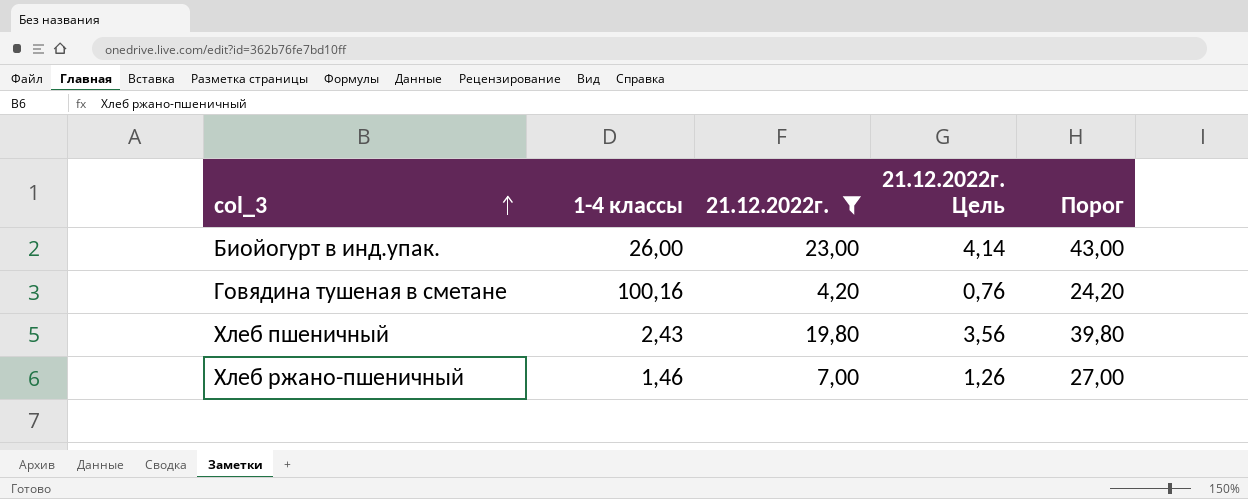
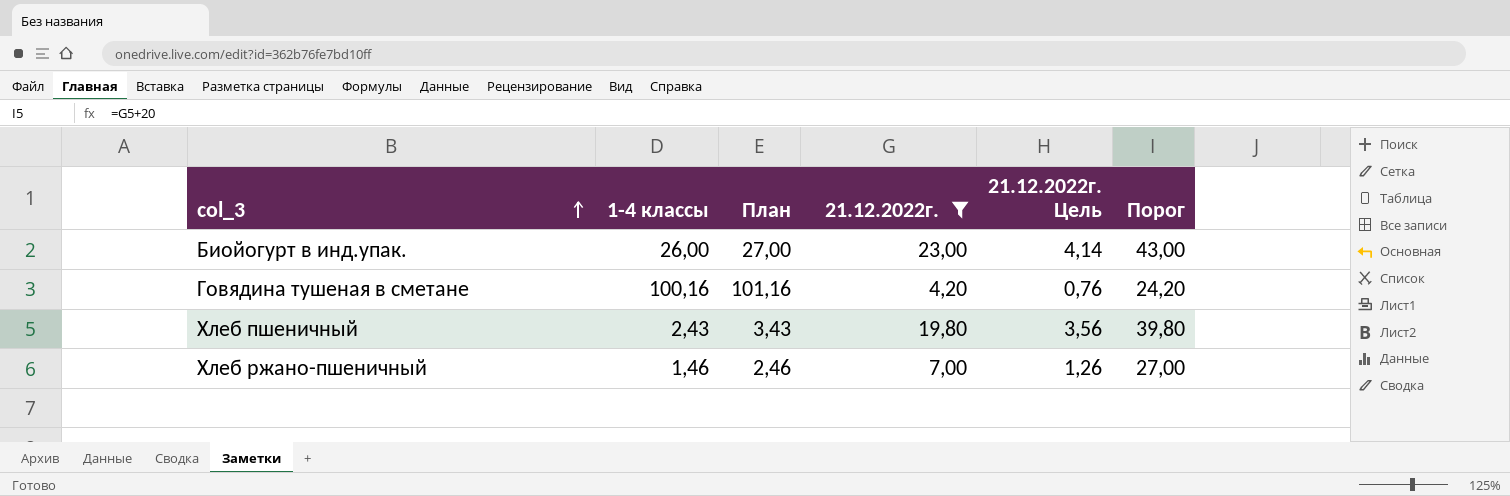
column План | formula: none -> [1-4 классы] + 1

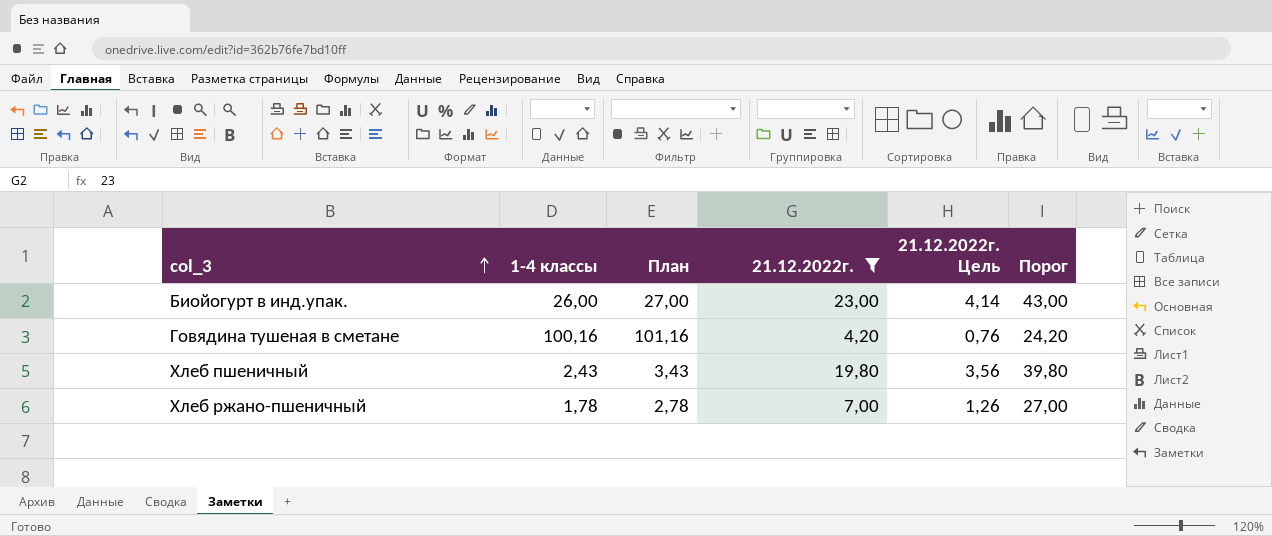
Хлеб ржано-пшеничный | 1-4 классы: 1,46 -> 1,78
Хлеб ржано-пшеничный | План: 2,46 -> 2,78

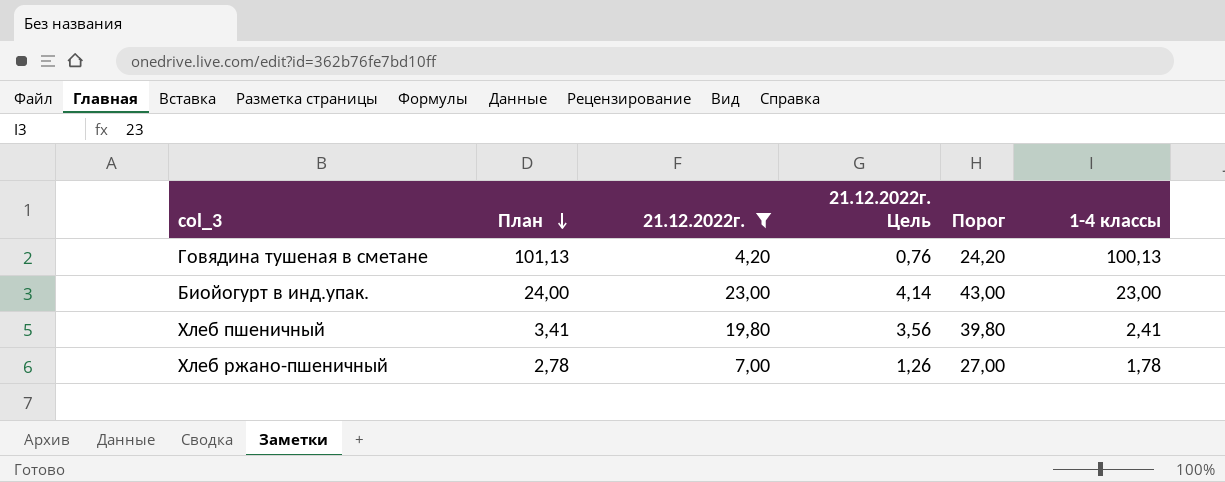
row order: col_3 ascending -> План descending
column 1-4 классы | position: 2 -> 6
Говядина тушеная в сметане | План: 101,16 -> 101,13
Говядина тушеная в сметане | 1-4 классы: 100,16 -> 100,13
Биойогурт в инд.упак. | План: 27,00 -> 24,00
Биойогурт в инд.упак. | 1-4 классы: 26,00 -> 23,00
Хлеб пшеничный | План: 3,43 -> 3,41
Хлеб пшеничный | 1-4 классы: 2,43 -> 2,41

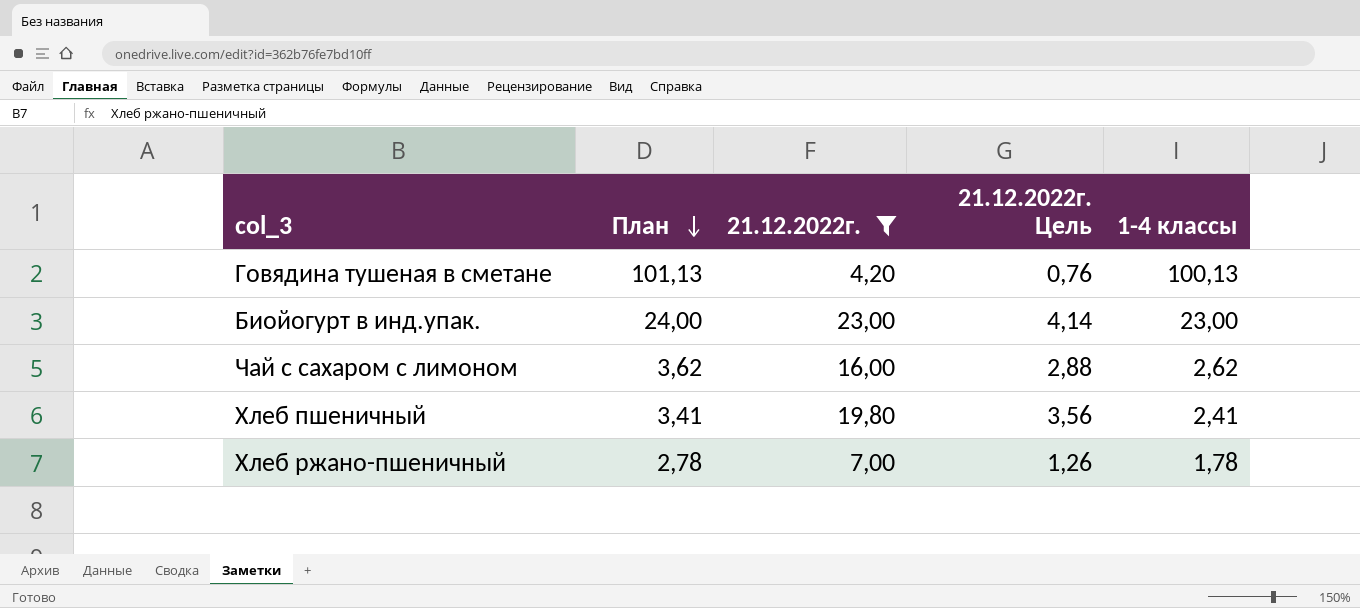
column Порог | formula: [21.12.2022г.] + 20 -> none
row Чай с сахаром с лимоном: none -> 3,62 | 16,00 | 2,88 | 2,62

